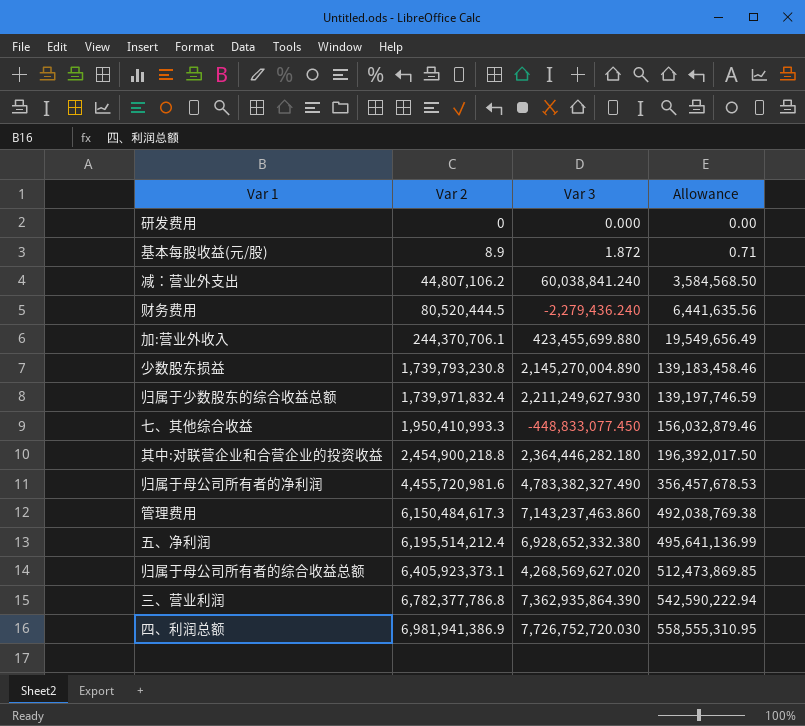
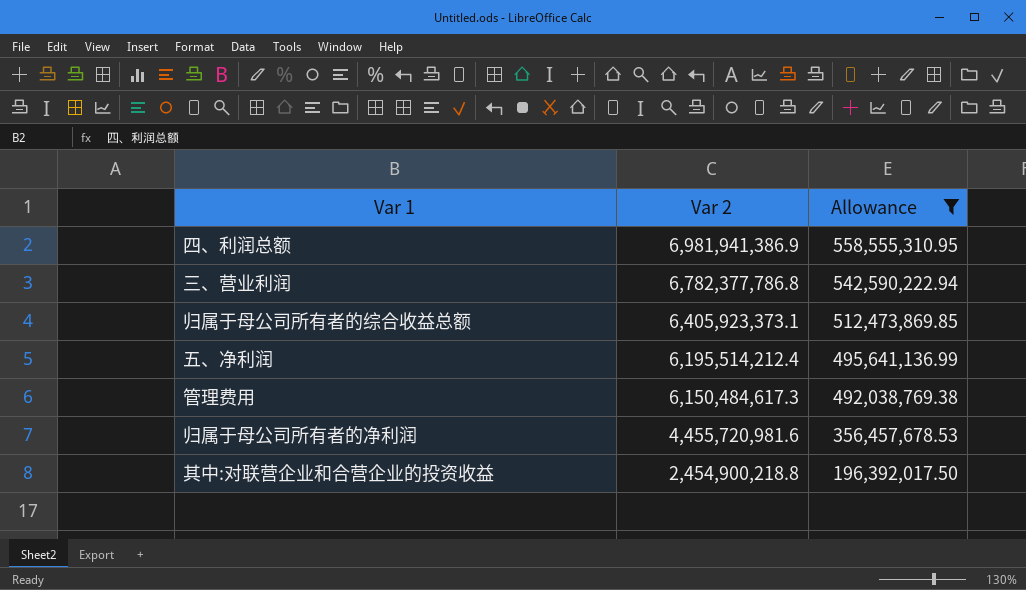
filter: none -> Allowance >= 196,392,017.50
row order: Var 2 ascending -> Var 2 descending
column Var 3 | position: 3 -> none

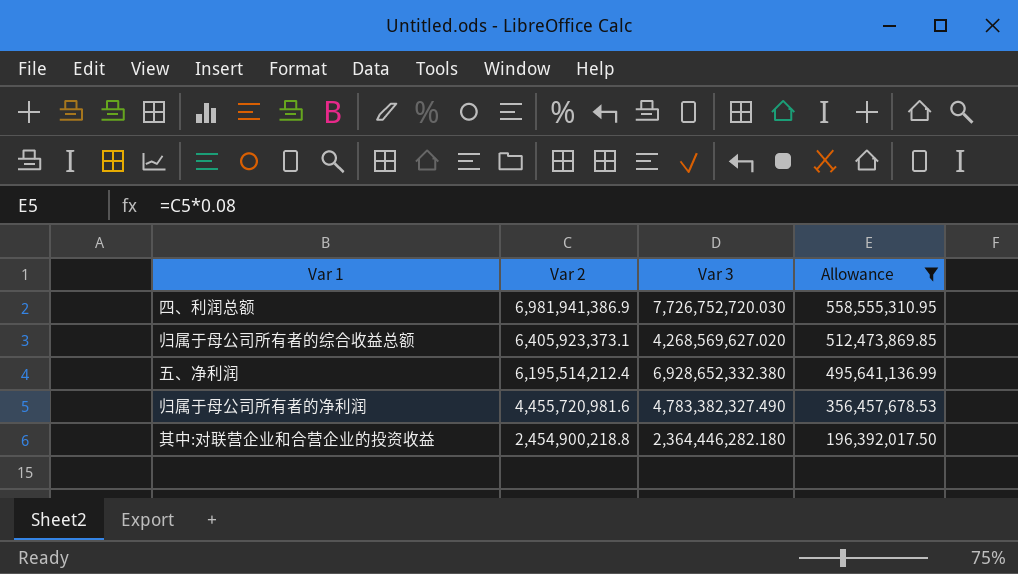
column Var 3 | position: none -> 3
row 三、营业利润: 6,782,377,786.8 | 542,590,222.94 -> none
row 管理费用: 6,150,484,617.3 | 492,038,769.38 -> none

